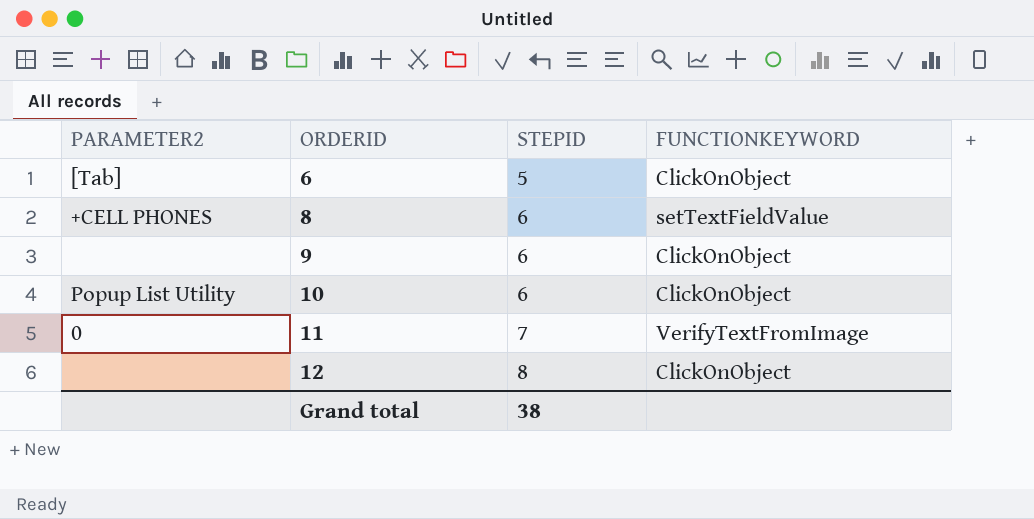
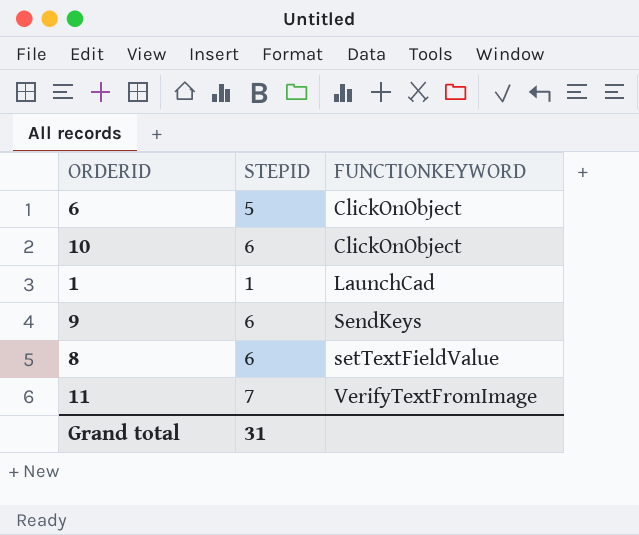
row order: ORDERID ascending -> FUNCTIONKEYWORD ascending
column PARAMETER2 | position: 1 -> none
row 12: none | 8 | ClickOnObject -> none
row 1: none -> 1 | LaunchCad
9 | FUNCTIONKEYWORD: ClickOnObject -> SendKeys
Grand total | STEPID: 38 -> 31

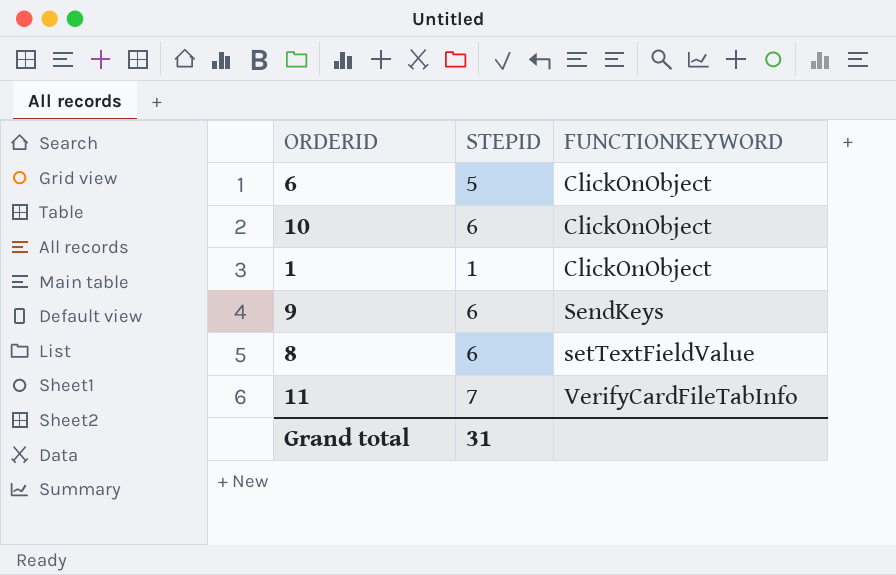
1 | FUNCTIONKEYWORD: LaunchCad -> ClickOnObject
11 | FUNCTIONKEYWORD: VerifyTextFromImage -> VerifyCardFileTabInfo

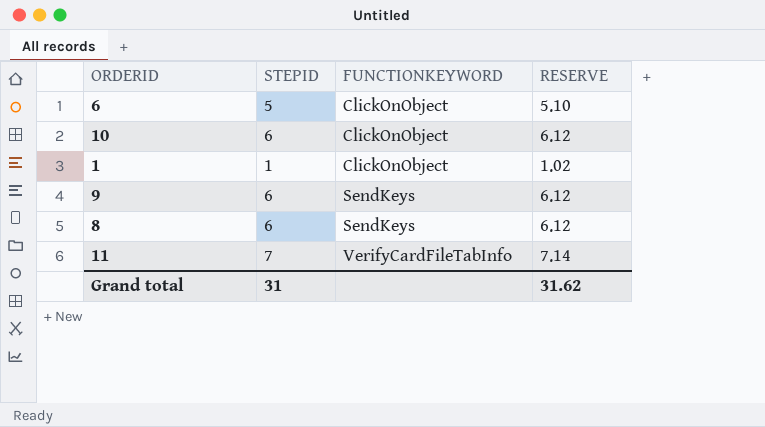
column RESERVE | formula: none -> [STEPID] * 1.02
8 | FUNCTIONKEYWORD: setTextFieldValue -> SendKeys

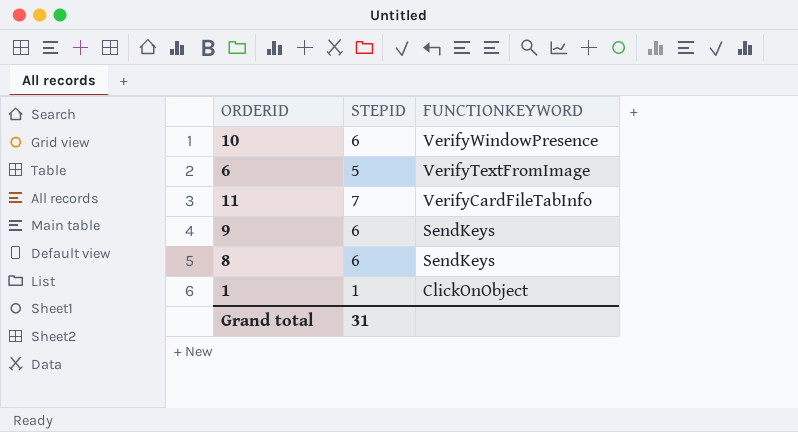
row order: FUNCTIONKEYWORD ascending -> FUNCTIONKEYWORD descending
column RESERVE | formula: [STEPID] * 1.02 -> none
10 | FUNCTIONKEYWORD: ClickOnObject -> VerifyWindowPresence
6 | FUNCTIONKEYWORD: ClickOnObject -> VerifyTextFromImage

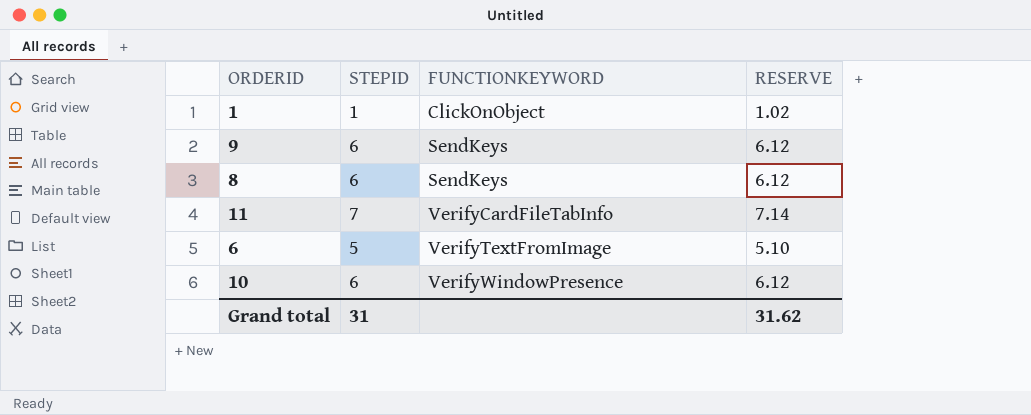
row order: FUNCTIONKEYWORD descending -> FUNCTIONKEYWORD ascending
column RESERVE | formula: none -> [STEPID] * 1.02

